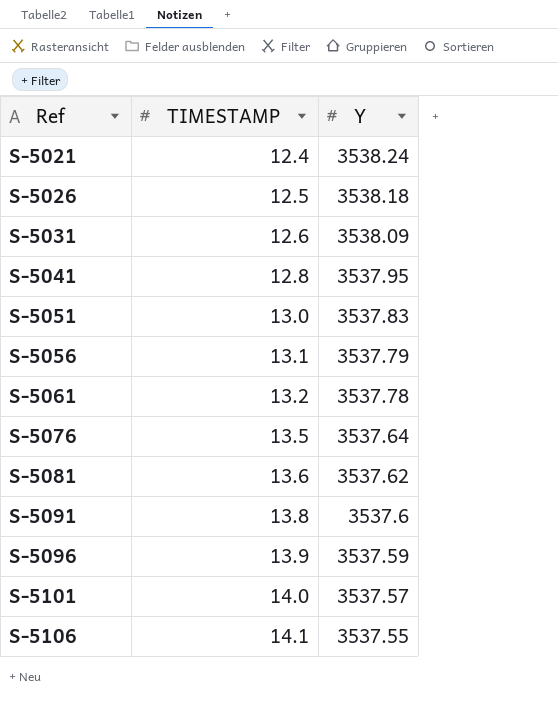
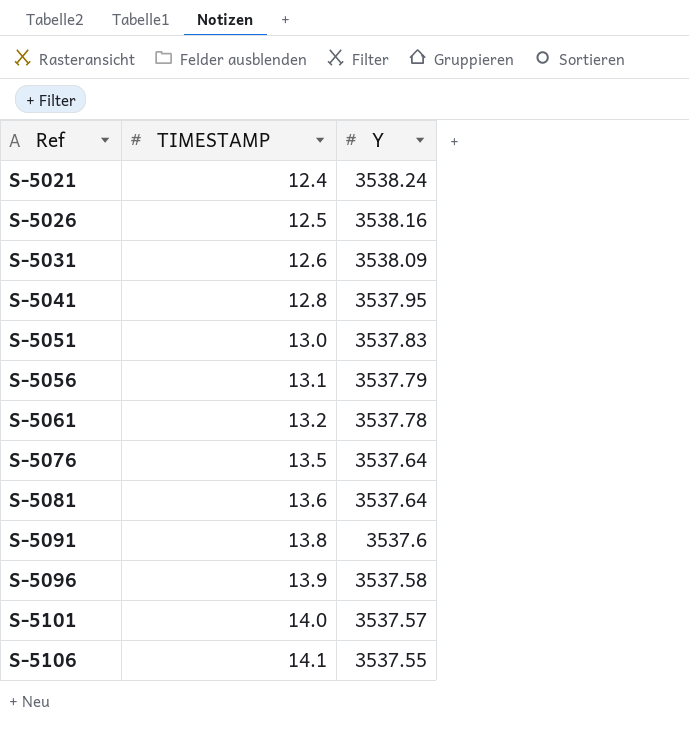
S-5026 | Y: 3538.18 -> 3538.16
S-5081 | Y: 3537.62 -> 3537.64
S-5096 | Y: 3537.59 -> 3537.58

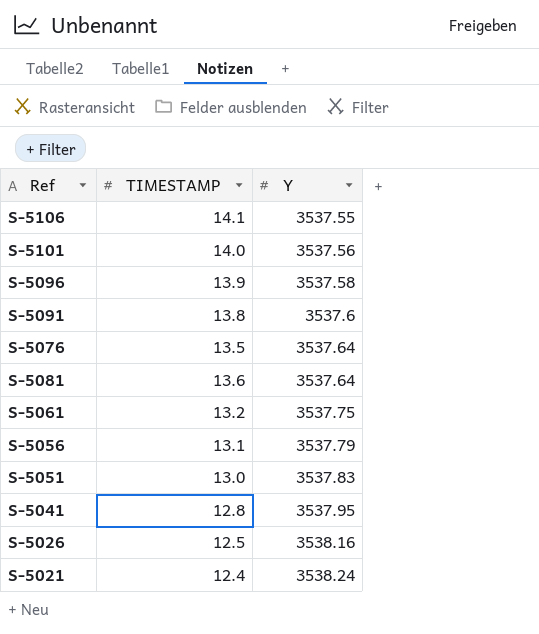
row order: Ref ascending -> Y ascending
row S-5031: 12.6 | 3538.09 -> none
S-5101 | Y: 3537.57 -> 3537.56
S-5061 | Y: 3537.78 -> 3537.75

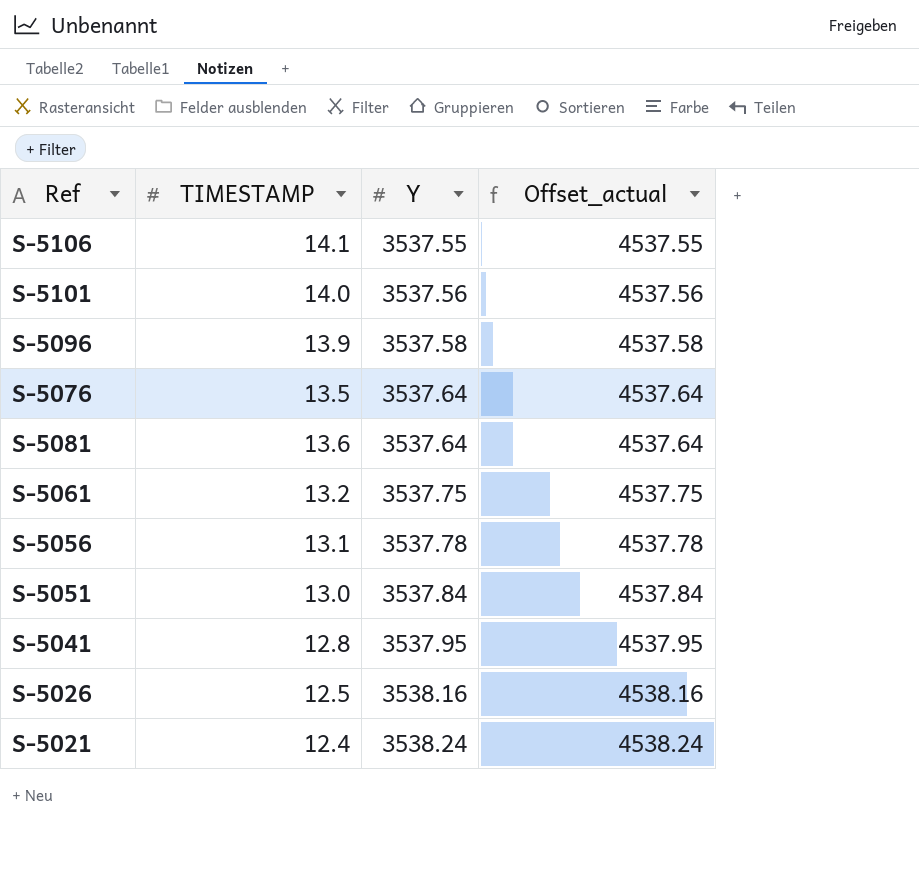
column Offset_actual | formula: none -> [Y] + 1000
row S-5091: 13.8 | 3537.6 -> none
S-5056 | Y: 3537.79 -> 3537.78
S-5051 | Y: 3537.83 -> 3537.84

